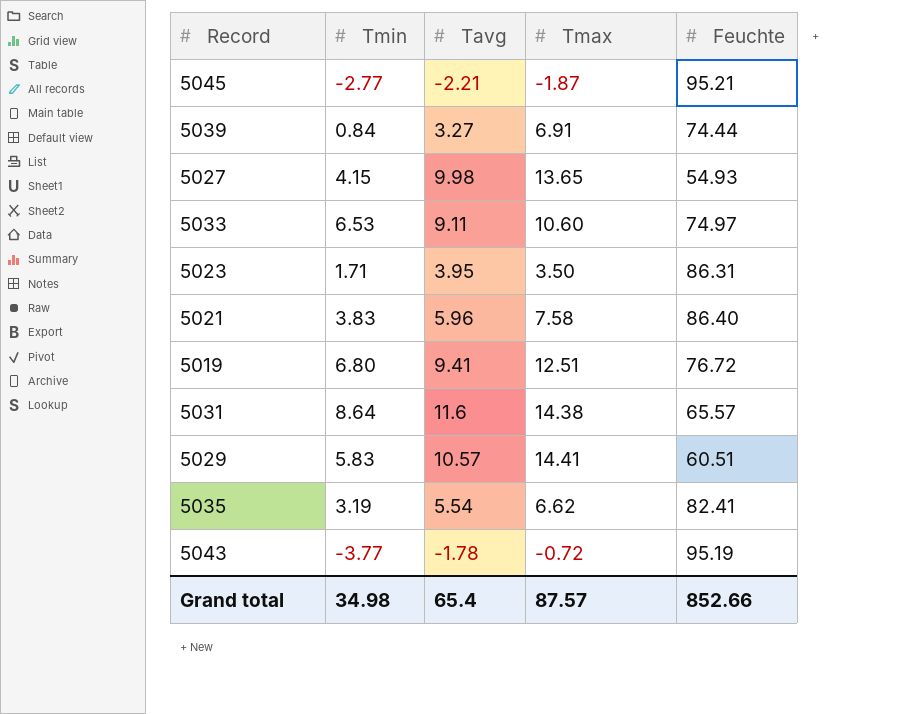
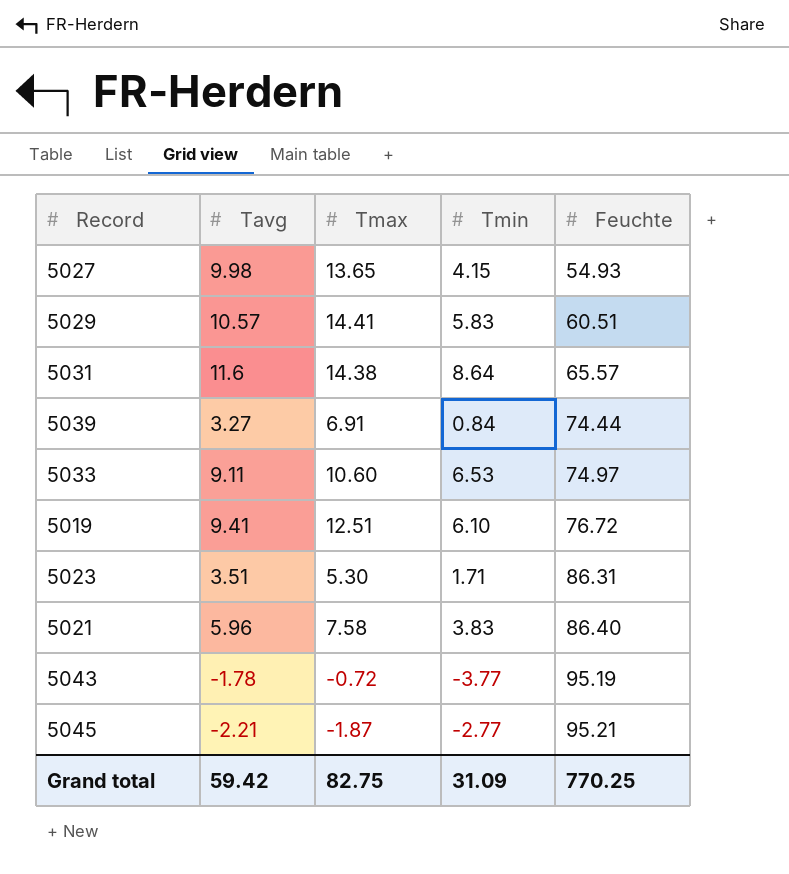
row order: none -> Feuchte ascending
column Tmin | position: 2 -> 4
row 5035: 3.19 | 5.54 | 6.62 | 82.41 -> none
5019 | Tmin: 6.80 -> 6.10
5023 | Tavg: 3.95 -> 3.51
5023 | Tmax: 3.50 -> 5.30
Grand total | Tavg: 65.4 -> 59.42
Grand total | Tmax: 87.57 -> 82.75
Grand total | Tmin: 34.98 -> 31.09
Grand total | Feuchte: 852.66 -> 770.25

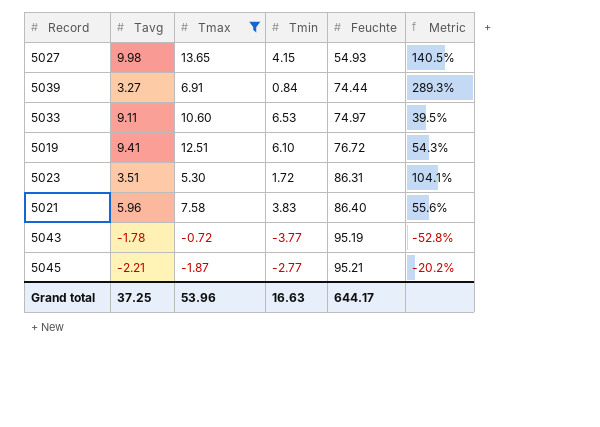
filter: none -> Tmax <= 13.65
column Metric | formula: none -> ([Tavg] - [Tmin]) / [Tmin]
5023 | Tmin: 1.71 -> 1.72
Grand total | Tavg: 59.42 -> 37.25
Grand total | Tmax: 82.75 -> 53.96
Grand total | Tmin: 31.09 -> 16.63
Grand total | Feuchte: 770.25 -> 644.17

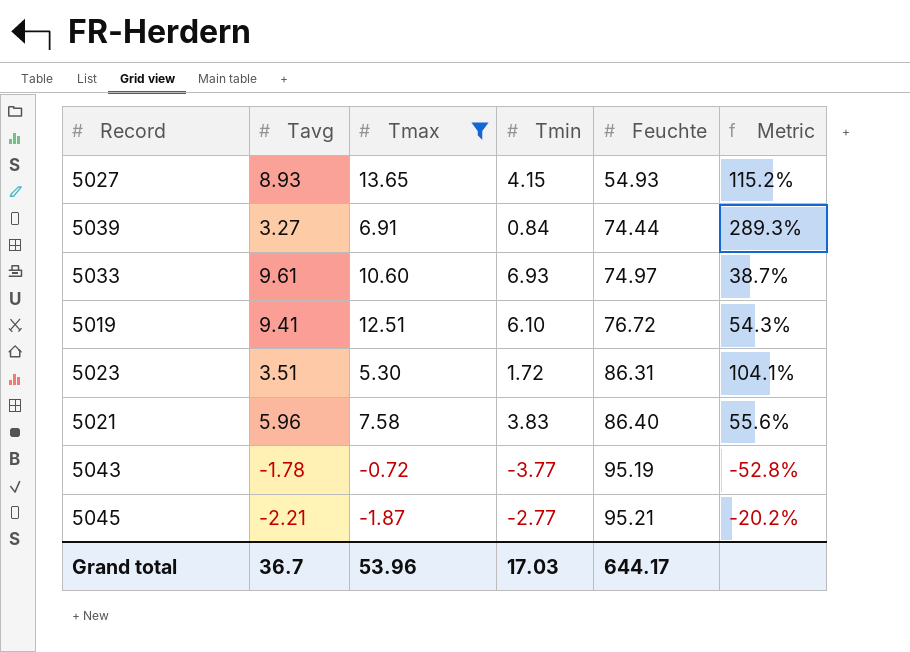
5027 | Tavg: 9.98 -> 8.93
5027 | Metric: 140.5% -> 115.2%
5033 | Tavg: 9.11 -> 9.61
5033 | Tmin: 6.53 -> 6.93
5033 | Metric: 39.5% -> 38.7%
Grand total | Tavg: 37.25 -> 36.7
Grand total | Tmin: 16.63 -> 17.03

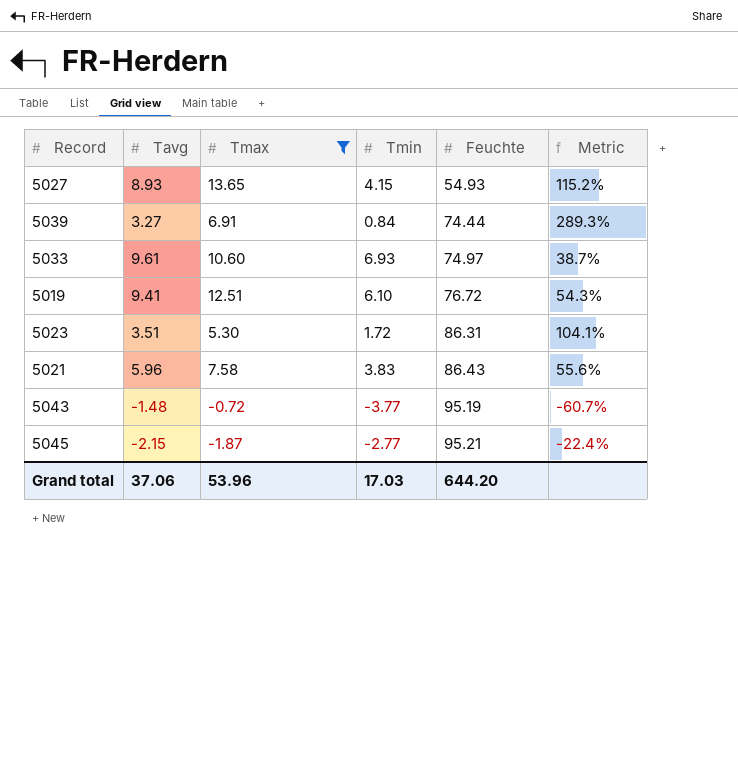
5021 | Feuchte: 86.40 -> 86.43
5043 | Tavg: -1.78 -> -1.48
5043 | Metric: -52.8% -> -60.7%
5045 | Tavg: -2.21 -> -2.15
5045 | Metric: -20.2% -> -22.4%
Grand total | Tavg: 36.7 -> 37.06
Grand total | Feuchte: 644.17 -> 644.20

